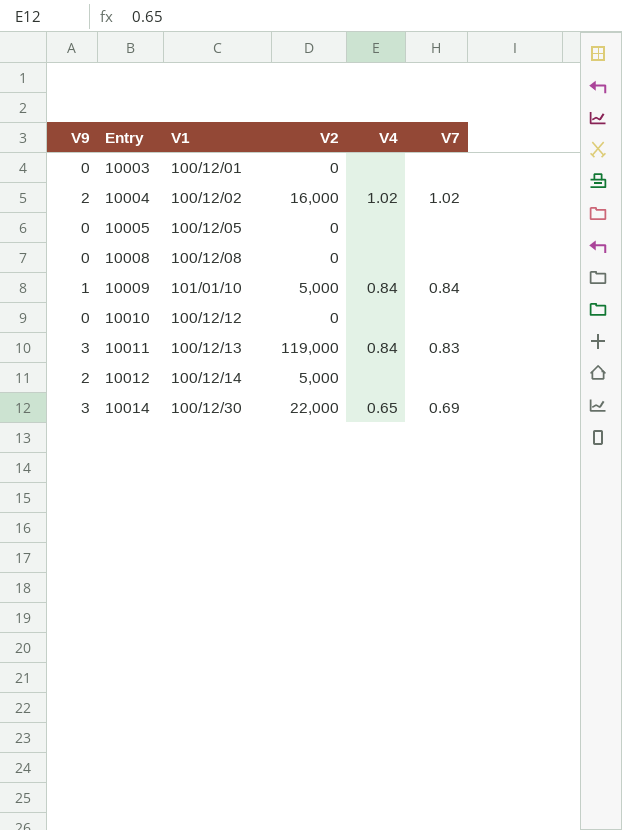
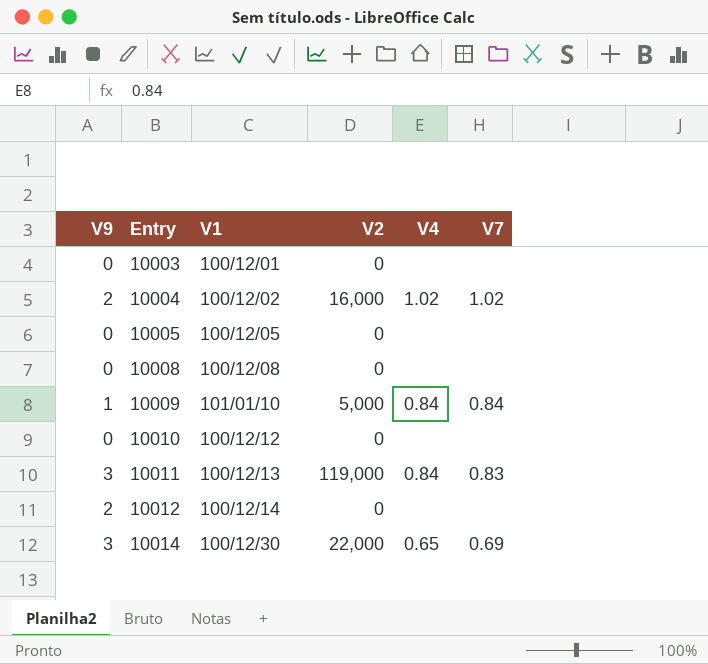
10012 | V2: 5,000 -> 0

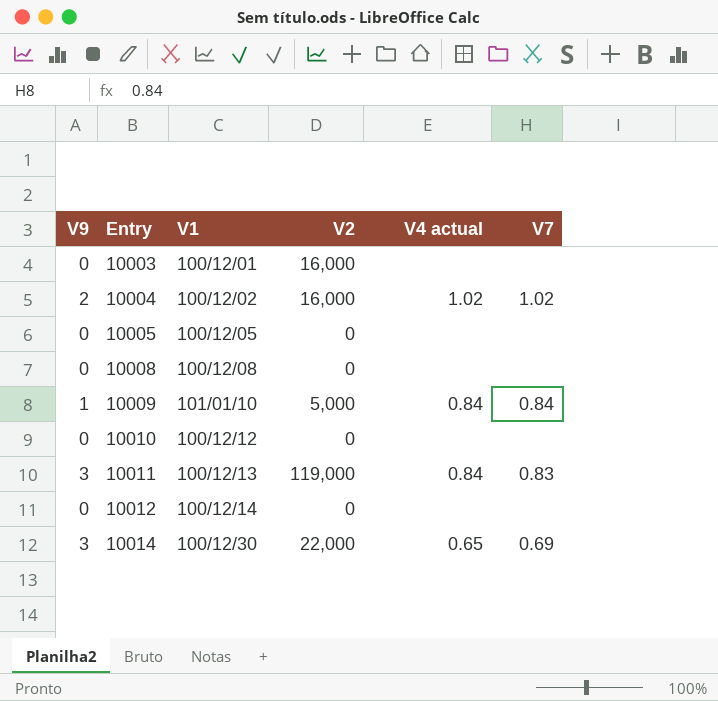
column name: V4 -> V4 actual
10003 | V2: 0 -> 16,000
10012 | V9: 2 -> 0

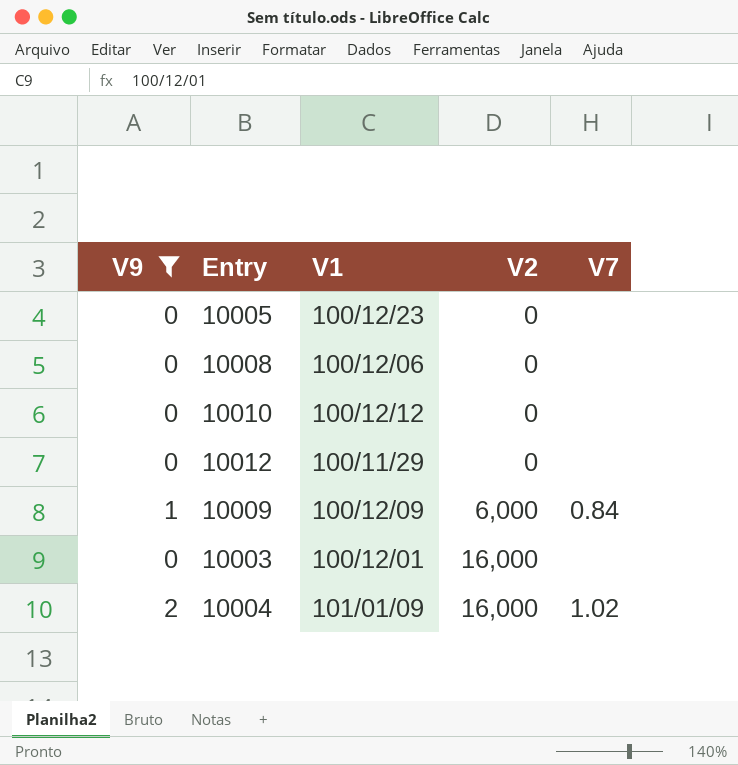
filter: none -> V9 != 3
row order: Entry ascending -> V2 ascending
column V4 actual | position: 5 -> none
10005 | V1: 100/12/05 -> 100/12/23
10008 | V1: 100/12/08 -> 100/12/06
10012 | V1: 100/12/14 -> 100/11/29
10009 | V1: 101/01/10 -> 100/12/09
10009 | V2: 5,000 -> 6,000
10004 | V1: 100/12/02 -> 101/01/09

